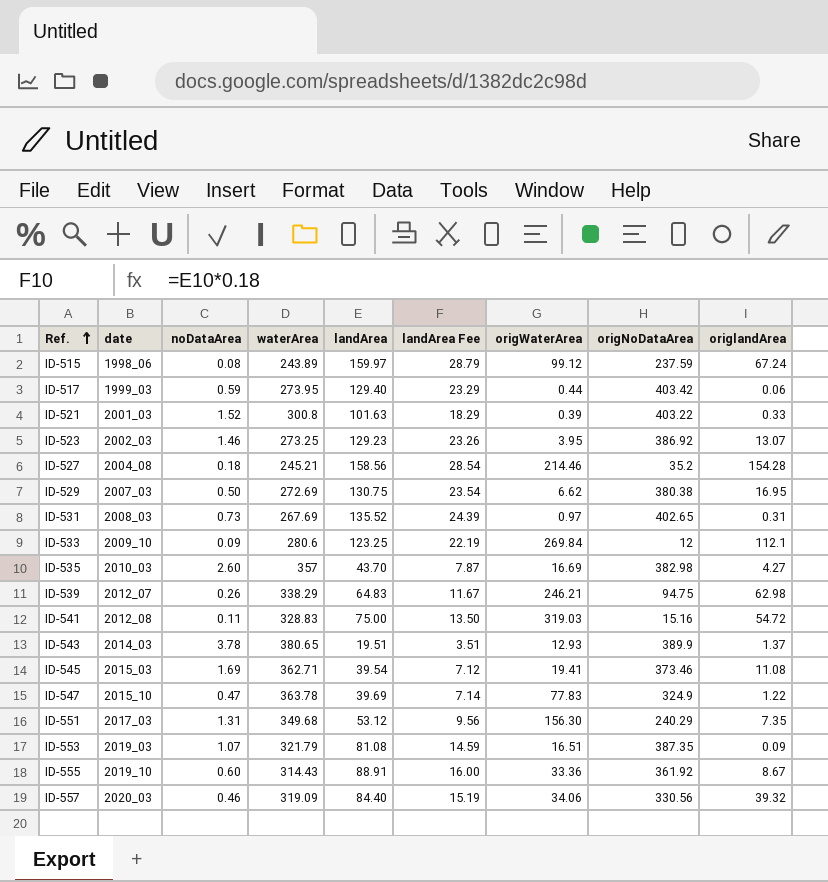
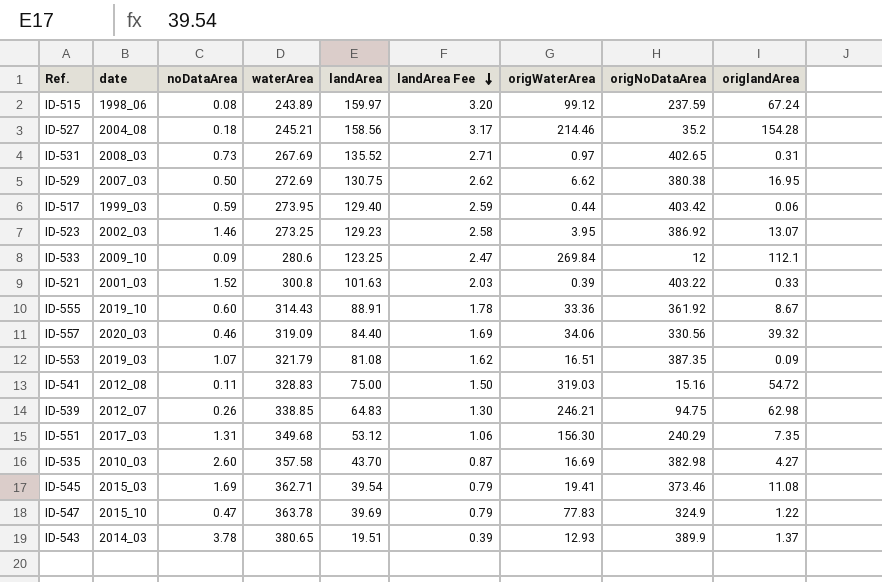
row order: Ref. ascending -> landArea Fee descending
column landArea Fee | formula: [landArea] * 0.18 -> [landArea] * 0.02
ID-539 | waterArea: 338.29 -> 338.85
ID-535 | waterArea: 357 -> 357.58

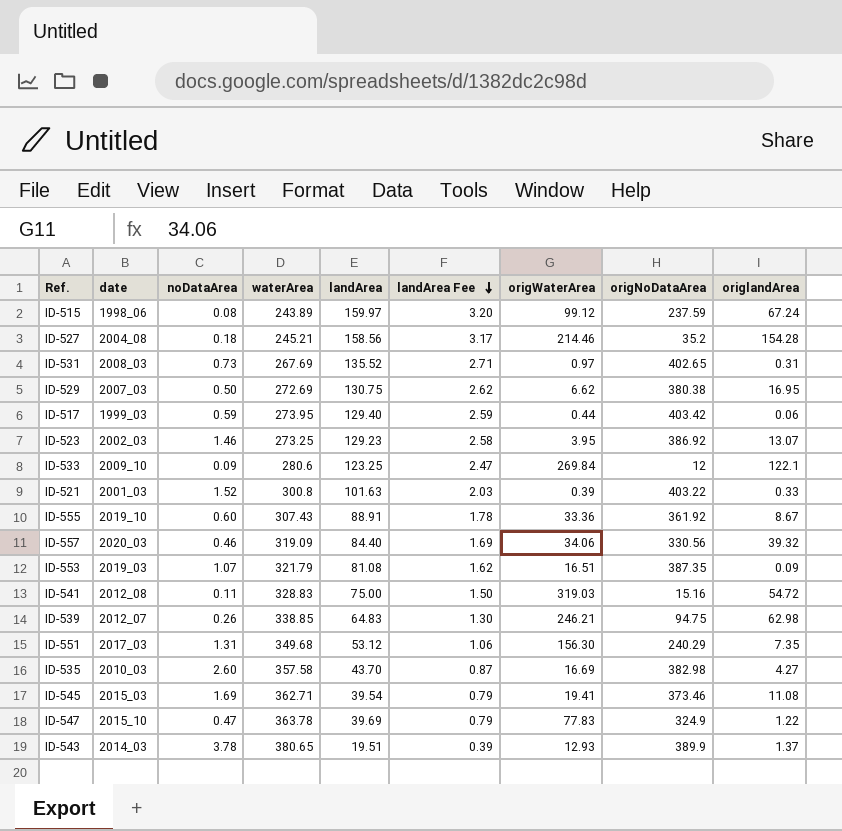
ID-533 | origlandArea: 112.1 -> 122.1
ID-555 | waterArea: 314.43 -> 307.43

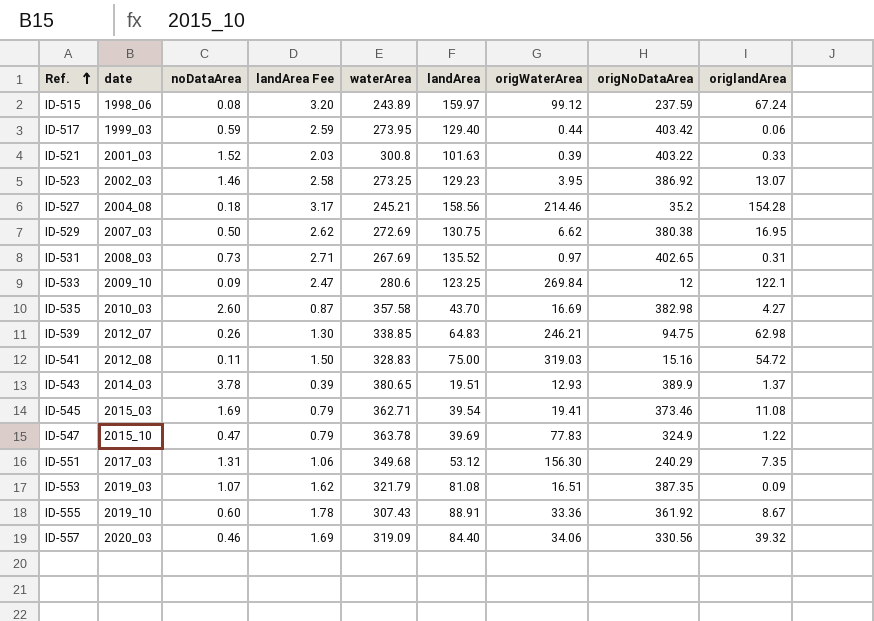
row order: landArea Fee descending -> Ref. ascending
column landArea Fee | position: 6 -> 4

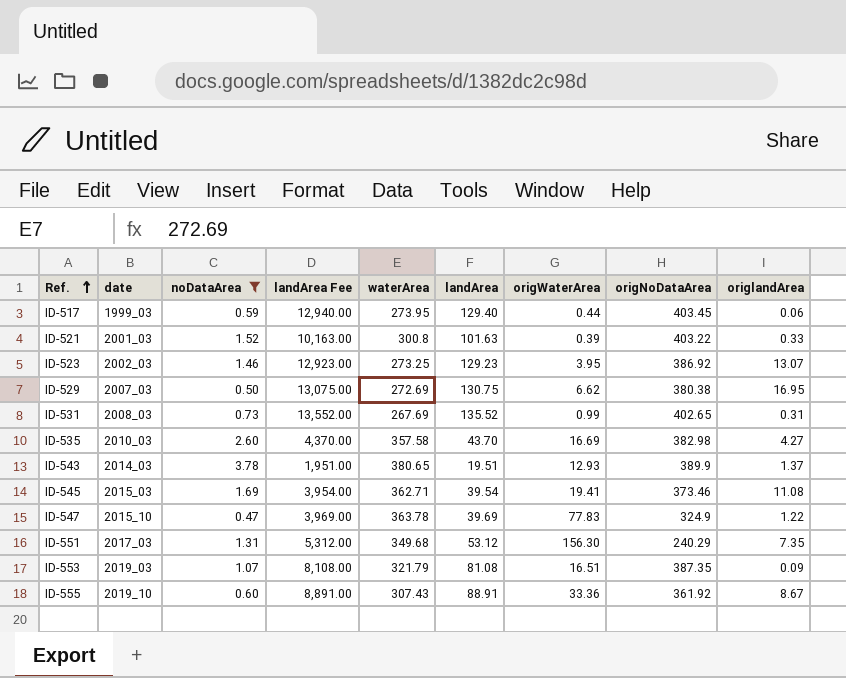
filter: none -> noDataArea >= 0.47
column landArea Fee | formula: [landArea] * 0.02 -> [landArea] * 100
ID-517 | origNoDataArea: 403.42 -> 403.45
ID-531 | origWaterArea: 0.97 -> 0.99

